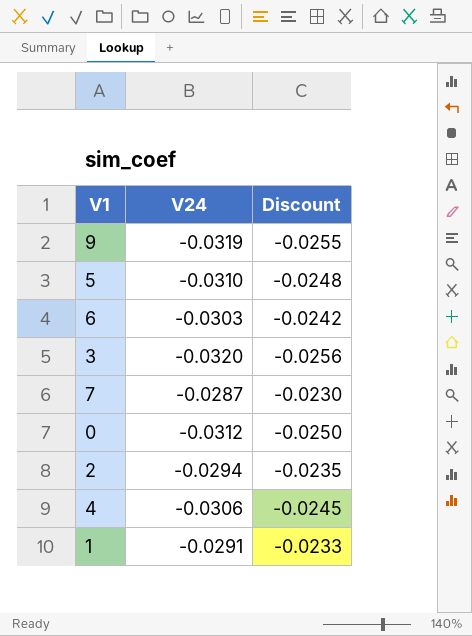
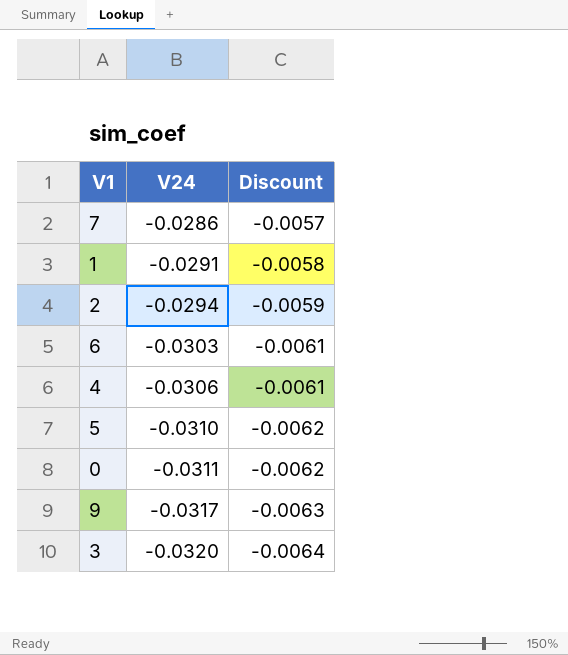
row order: none -> V24 descending
column Discount | formula: [V24] * 0.8 -> [V24] * 0.2
7 | V24: -0.0287 -> -0.0286
0 | V24: -0.0312 -> -0.0311
9 | V24: -0.0319 -> -0.0317

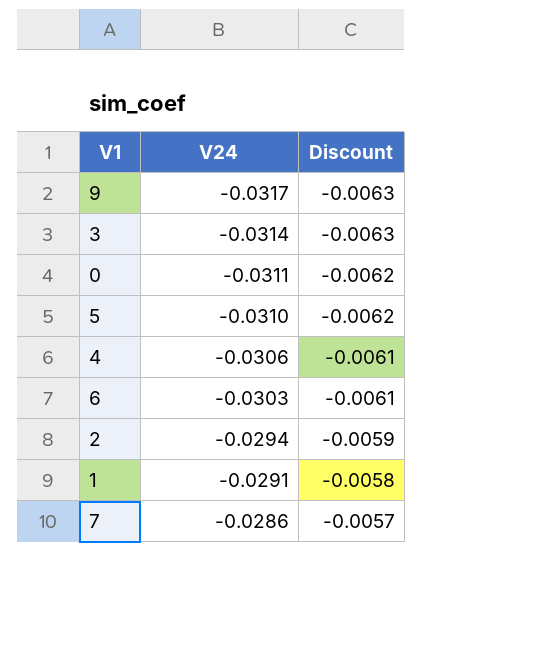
row order: V24 descending -> V24 ascending
3 | V24: -0.0320 -> -0.0314
3 | Discount: -0.0064 -> -0.0063

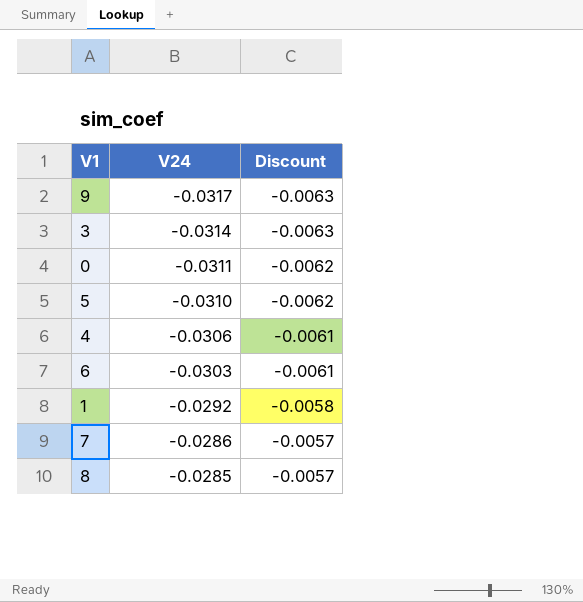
row 2: -0.0294 | -0.0059 -> none
1 | V24: -0.0291 -> -0.0292
row 8: none -> -0.0285 | -0.0057

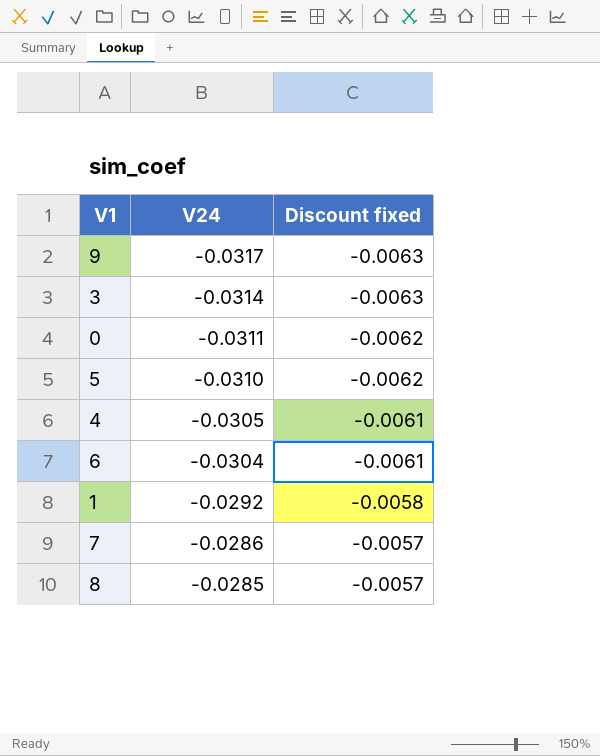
column name: Discount -> Discount fixed
4 | V24: -0.0306 -> -0.0305
6 | V24: -0.0303 -> -0.0304

